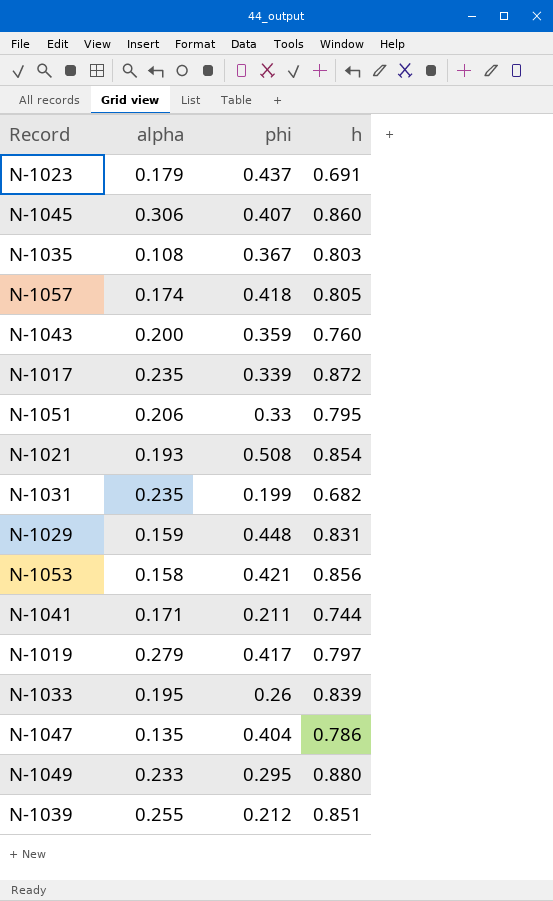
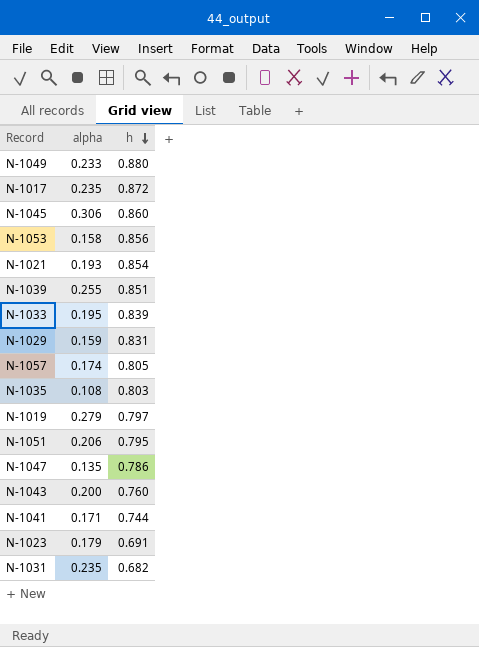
row order: none -> h descending
column phi | position: 3 -> none

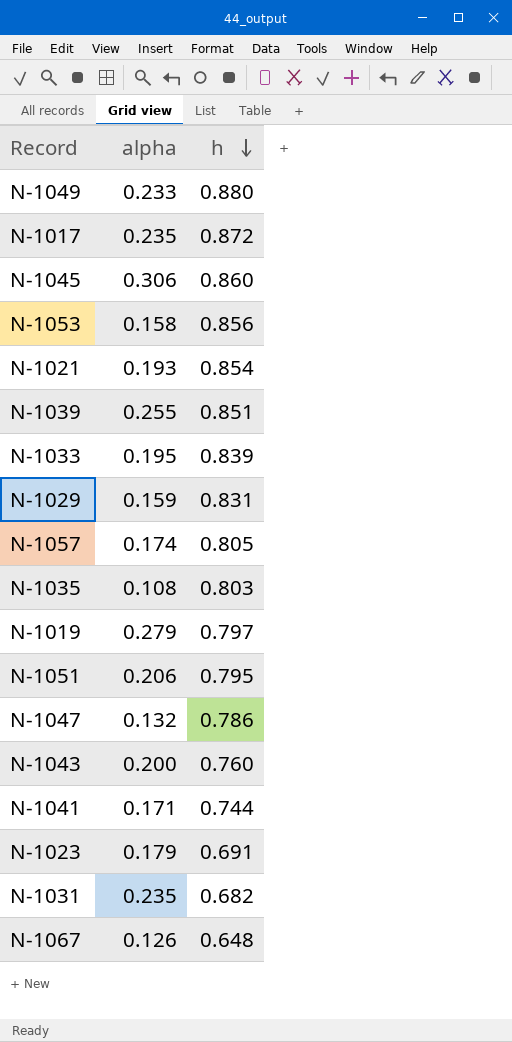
N-1047 | alpha: 0.135 -> 0.132
row N-1067: none -> 0.126 | 0.648

